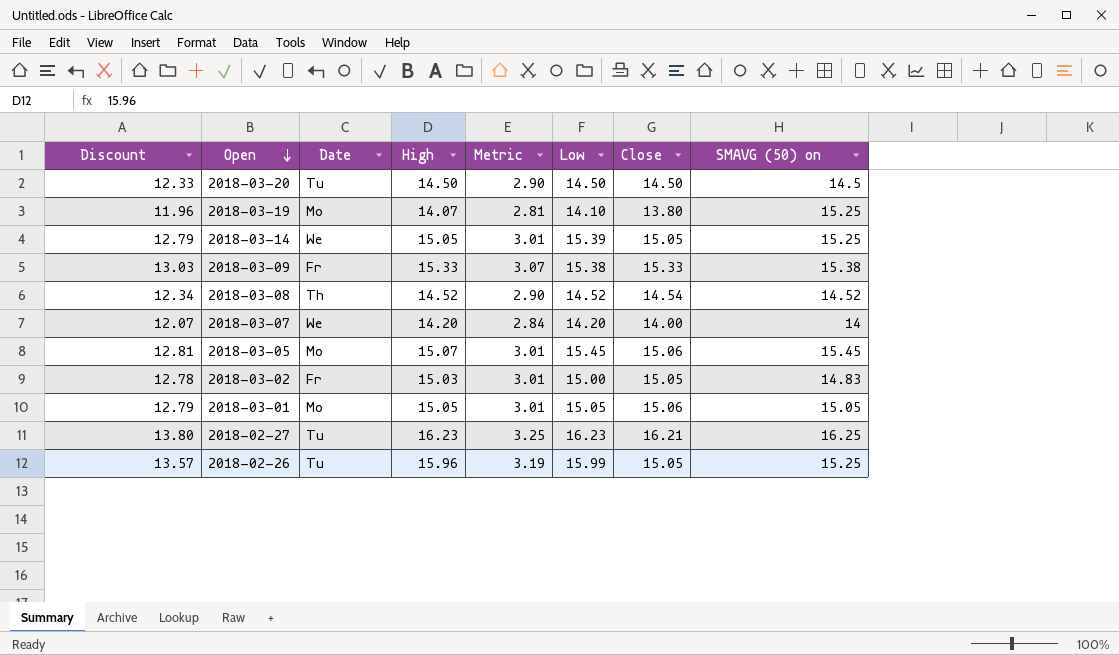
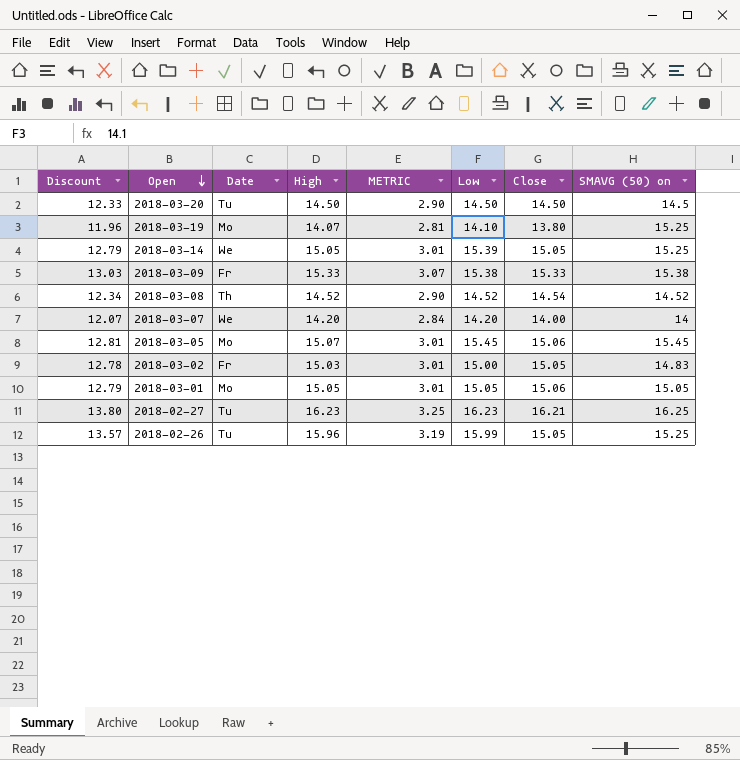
column name: Metric -> METRIC

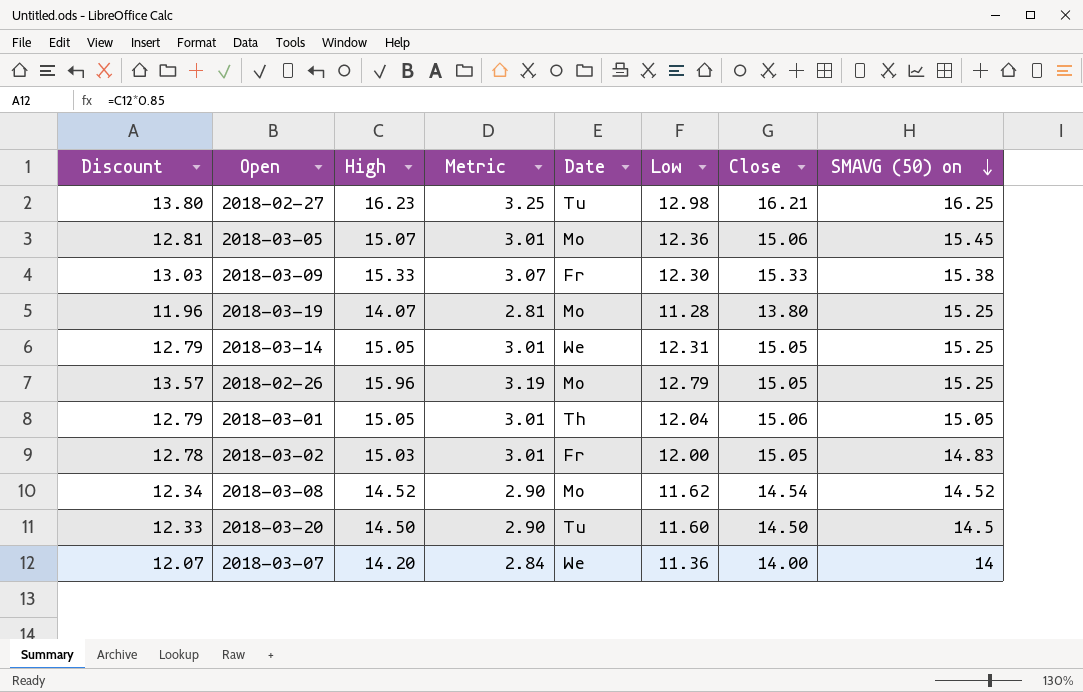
row order: Open descending -> SMAVG (50) on descending
column name: METRIC -> Metric
column Date | position: 3 -> 5
2018-02-27 | Low: 16.23 -> 12.98
2018-03-05 | Low: 15.45 -> 12.36
2018-03-09 | Low: 15.38 -> 12.30
2018-03-19 | Low: 14.10 -> 11.28
2018-03-14 | Low: 15.39 -> 12.31
2018-02-26 | Date: Tu -> Mo
2018-02-26 | Low: 15.99 -> 12.79
2018-03-01 | Date: Mo -> Th
2018-03-01 | Low: 15.05 -> 12.04
2018-03-02 | Low: 15.00 -> 12.00
2018-03-08 | Date: Th -> Mo
2018-03-08 | Low: 14.52 -> 11.62
2018-03-20 | Low: 14.50 -> 11.60
2018-03-07 | Low: 14.20 -> 11.36

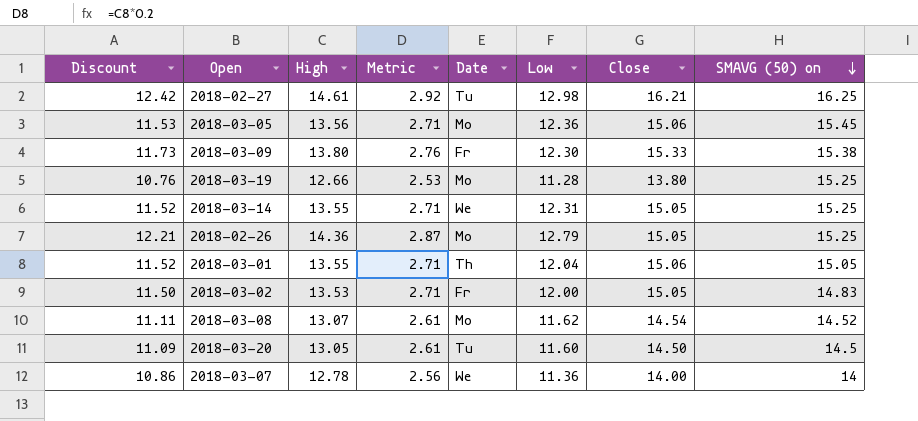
2018-02-27 | Discount: 13.80 -> 12.42
2018-02-27 | High: 16.23 -> 14.61
2018-02-27 | Metric: 3.25 -> 2.92
2018-03-05 | Discount: 12.81 -> 11.53
2018-03-05 | High: 15.07 -> 13.56
2018-03-05 | Metric: 3.01 -> 2.71
2018-03-09 | Discount: 13.03 -> 11.73
2018-03-09 | High: 15.33 -> 13.80
2018-03-09 | Metric: 3.07 -> 2.76
2018-03-19 | Discount: 11.96 -> 10.76
2018-03-19 | High: 14.07 -> 12.66
2018-03-19 | Metric: 2.81 -> 2.53
2018-03-14 | Discount: 12.79 -> 11.52
2018-03-14 | High: 15.05 -> 13.55
2018-03-14 | Metric: 3.01 -> 2.71
2018-02-26 | Discount: 13.57 -> 12.21
2018-02-26 | High: 15.96 -> 14.36
2018-02-26 | Metric: 3.19 -> 2.87
2018-03-01 | Discount: 12.79 -> 11.52
2018-03-01 | High: 15.05 -> 13.55
2018-03-01 | Metric: 3.01 -> 2.71
2018-03-02 | Discount: 12.78 -> 11.50
2018-03-02 | High: 15.03 -> 13.53
2018-03-02 | Metric: 3.01 -> 2.71
2018-03-08 | Discount: 12.34 -> 11.11
2018-03-08 | High: 14.52 -> 13.07
2018-03-08 | Metric: 2.90 -> 2.61
2018-03-20 | Discount: 12.33 -> 11.09
2018-03-20 | High: 14.50 -> 13.05
2018-03-20 | Metric: 2.90 -> 2.61
2018-03-07 | Discount: 12.07 -> 10.86
2018-03-07 | High: 14.20 -> 12.78
2018-03-07 | Metric: 2.84 -> 2.56

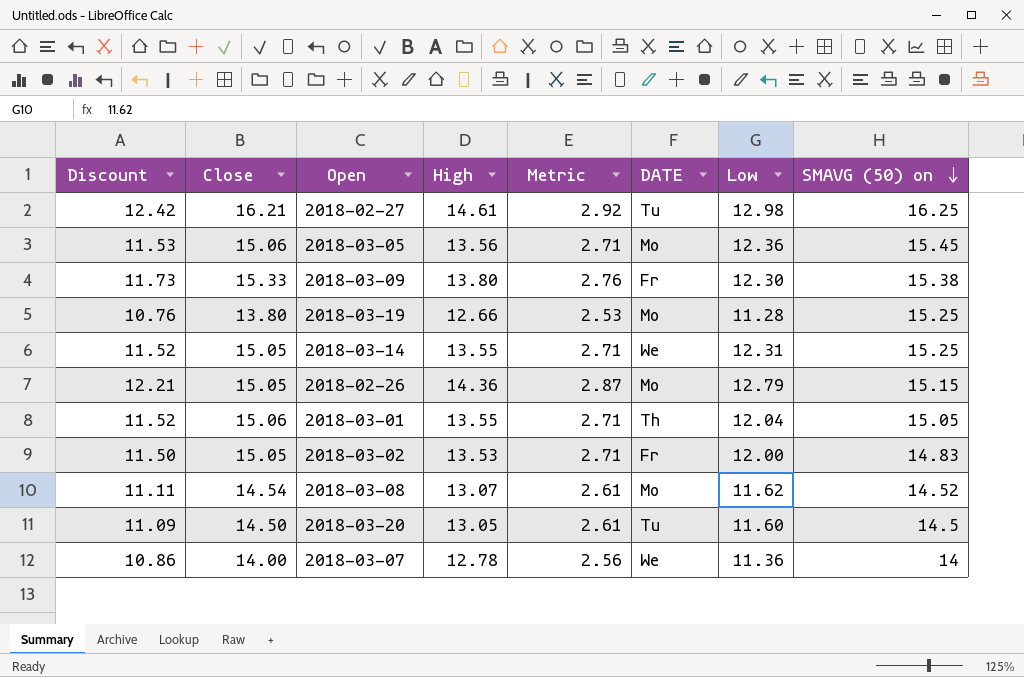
column Close | position: 7 -> 2
column name: Date -> DATE
2018-02-26 | SMAVG (50) on: 15.25 -> 15.15

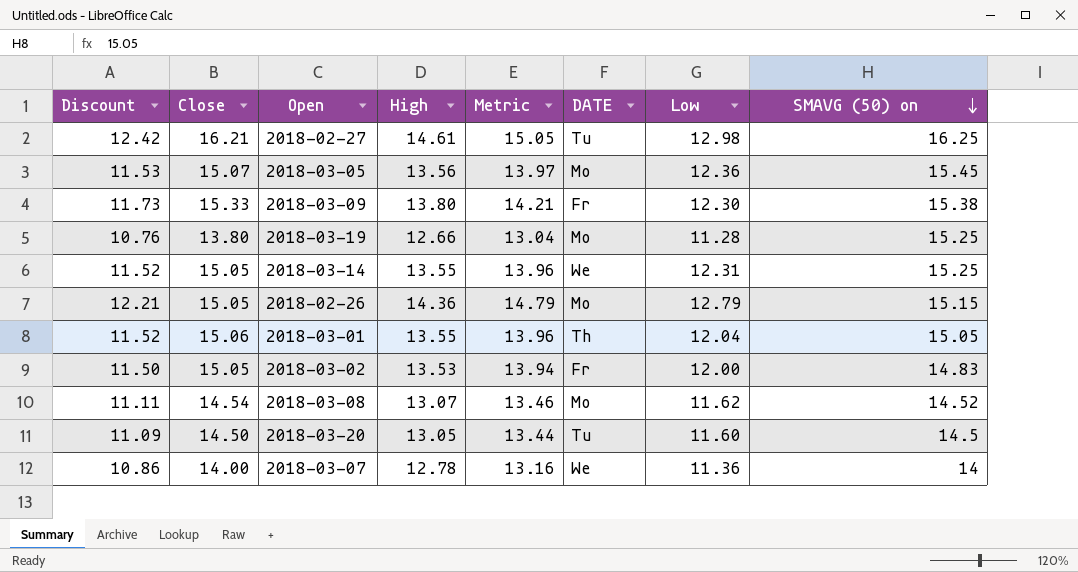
column Metric | formula: [High] * 0.2 -> [High] * 1.03
2018-03-05 | Close: 15.06 -> 15.07

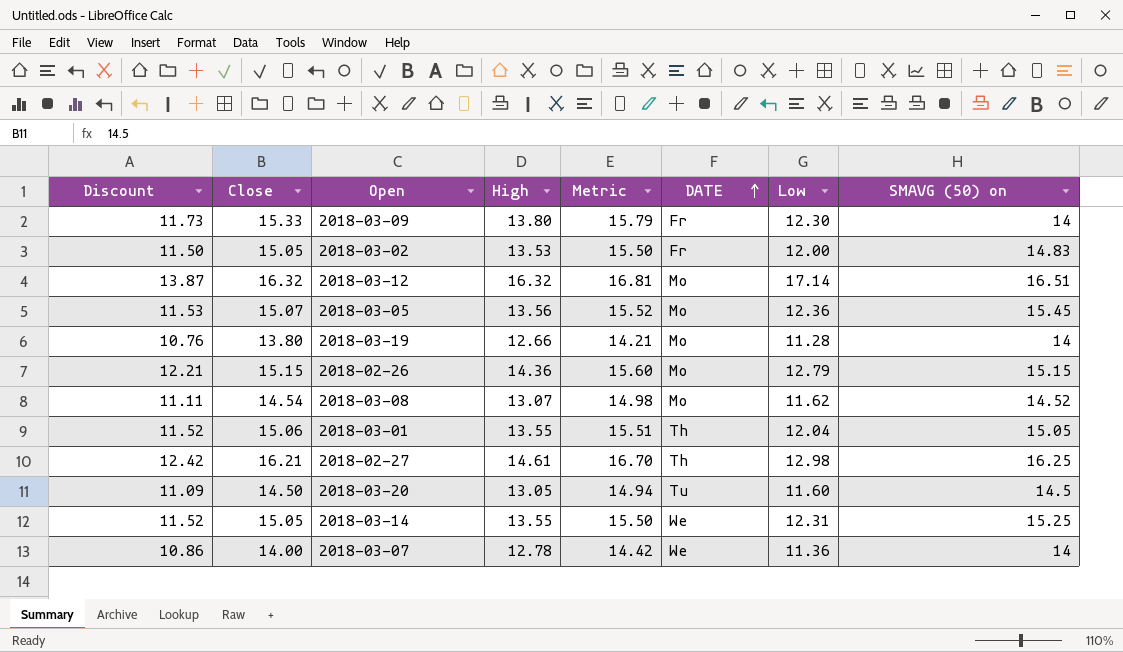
row order: SMAVG (50) on descending -> DATE ascending
column Metric | formula: [High] * 1.03 -> [Close] * 1.03
2018-03-09 | SMAVG (50) on: 15.38 -> 14
row 2018-03-12: none -> 13.87 | 16.32 | 16.32 | 16.81 | Mo | 17.14 | 16.51
2018-03-19 | SMAVG (50) on: 15.25 -> 14
2018-02-26 | Close: 15.05 -> 15.15
2018-02-27 | DATE: Tu -> Th

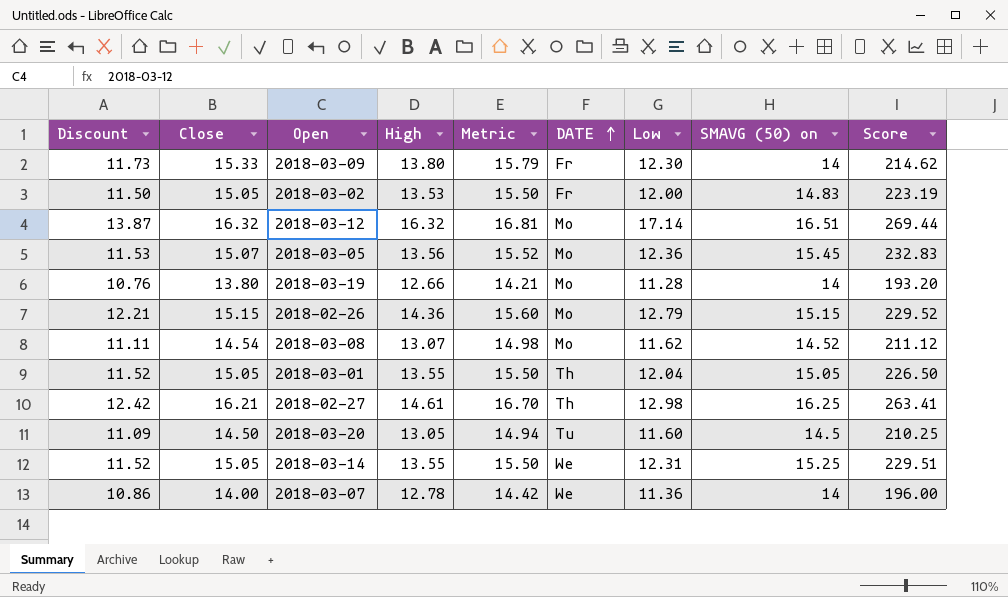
column Score | formula: none -> [Close] * [SMAVG (50) on]
2018-03-01 | Close: 15.06 -> 15.05
2018-03-01 | Metric: 15.51 -> 15.50

